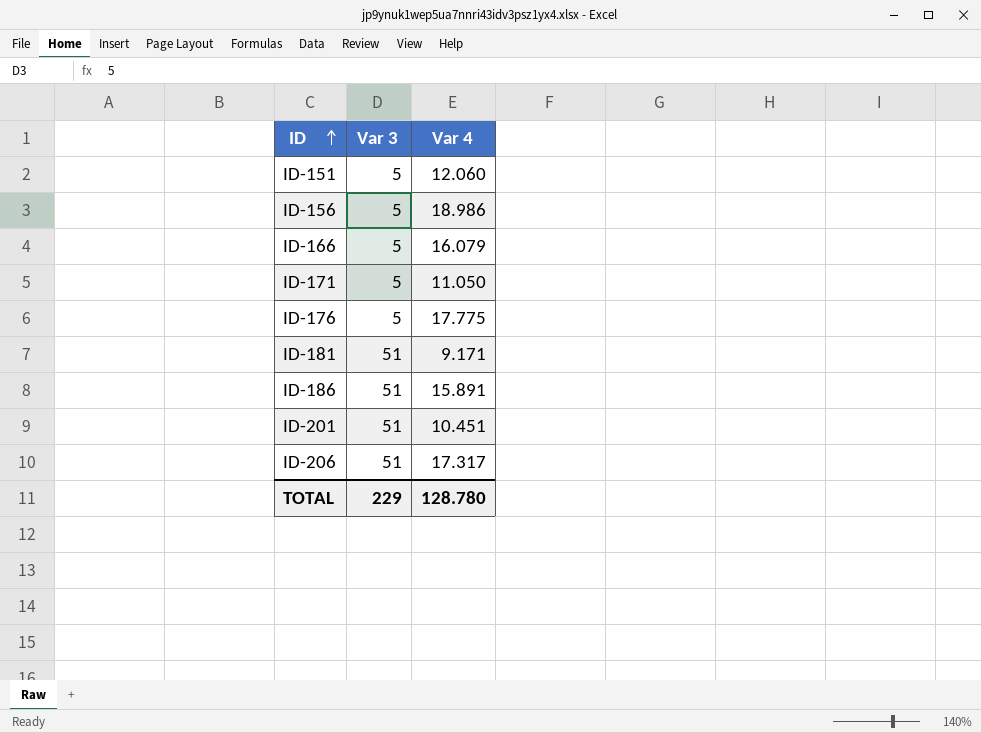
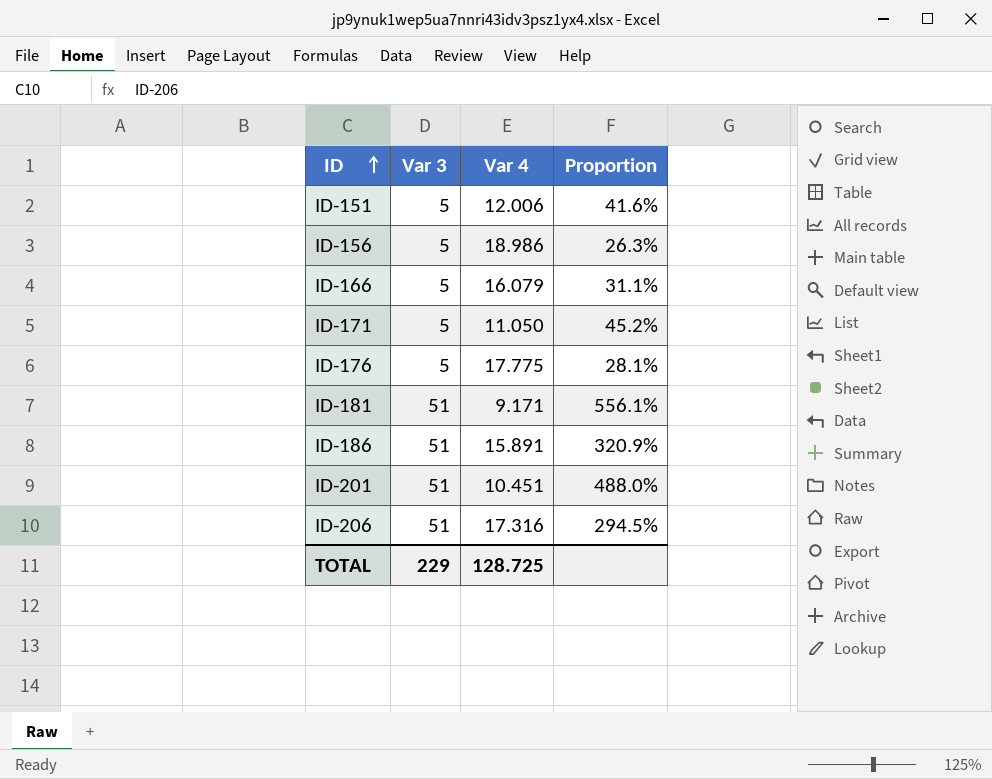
column Proportion | formula: none -> [Var 3] / [Var 4]
ID-151 | Var 4: 12.060 -> 12.006
ID-206 | Var 4: 17.317 -> 17.316
TOTAL | Var 4: 128.780 -> 128.725

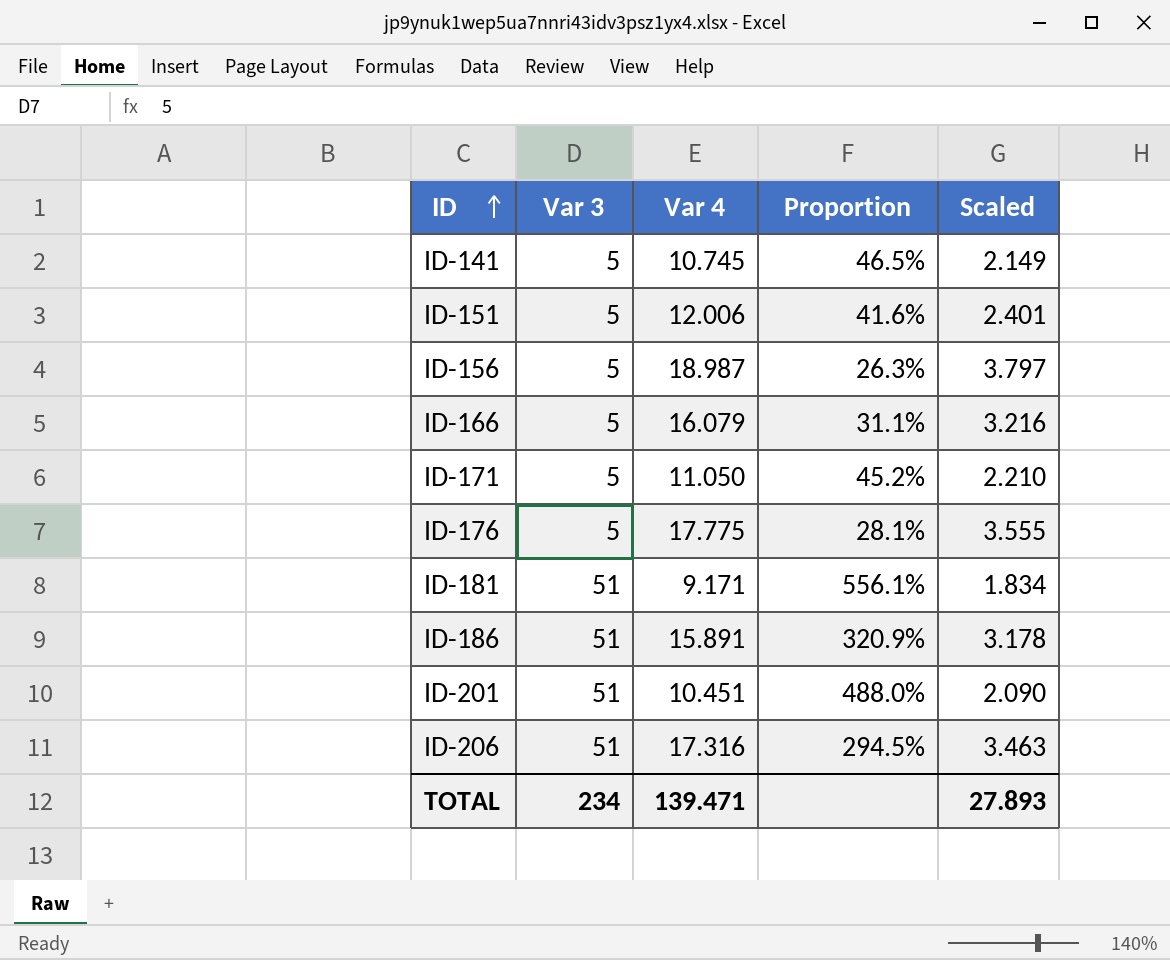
column Scaled | formula: none -> [Var 4] * 0.2
row ID-141: none -> 5 | 10.745 | 46.5% | 2.149
ID-156 | Var 4: 18.986 -> 18.987
TOTAL | Var 3: 229 -> 234
TOTAL | Var 4: 128.725 -> 139.471

